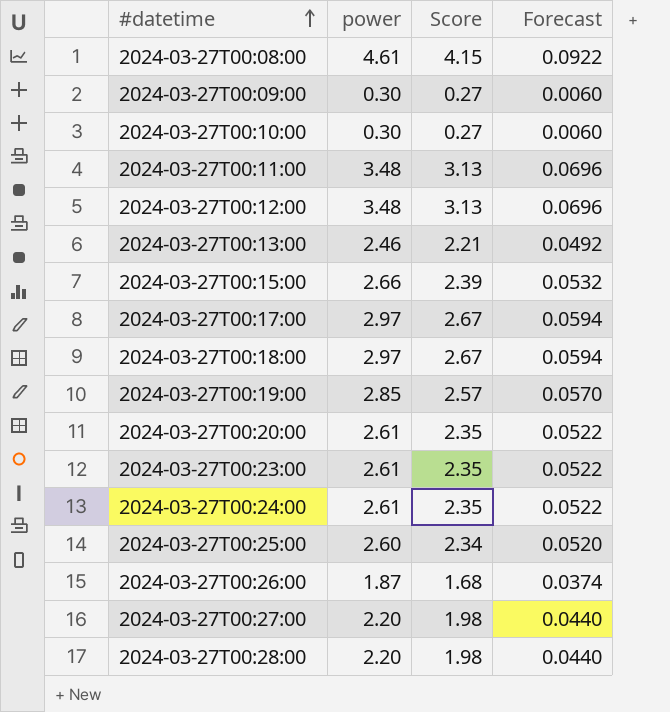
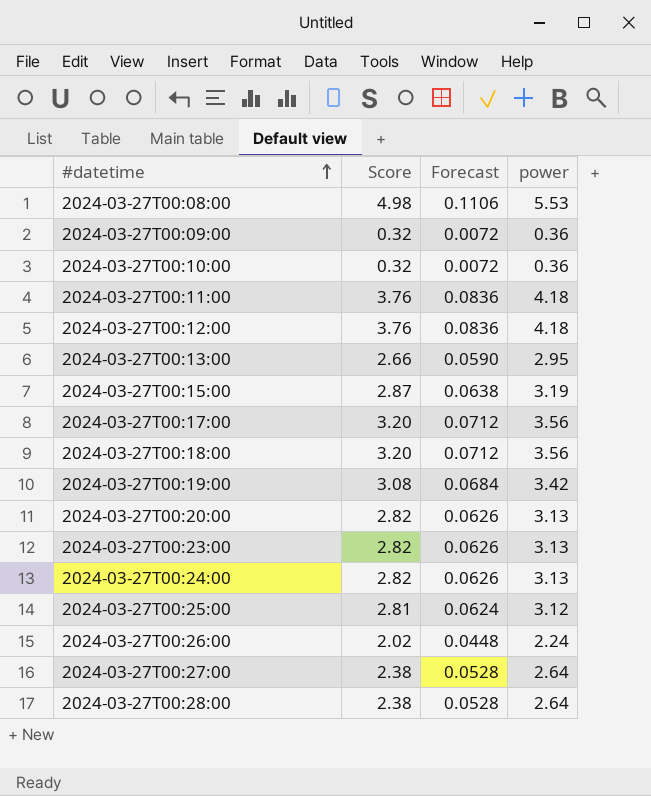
column power | position: 2 -> 4
2024-03-27T00:08:00 | Score: 4.15 -> 4.98
2024-03-27T00:08:00 | Forecast: 0.0922 -> 0.1106
2024-03-27T00:08:00 | power: 4.61 -> 5.53
2024-03-27T00:09:00 | Score: 0.27 -> 0.32
2024-03-27T00:09:00 | Forecast: 0.0060 -> 0.0072
2024-03-27T00:09:00 | power: 0.30 -> 0.36
2024-03-27T00:10:00 | Score: 0.27 -> 0.32
2024-03-27T00:10:00 | Forecast: 0.0060 -> 0.0072
2024-03-27T00:10:00 | power: 0.30 -> 0.36
2024-03-27T00:11:00 | Score: 3.13 -> 3.76
2024-03-27T00:11:00 | Forecast: 0.0696 -> 0.0836
2024-03-27T00:11:00 | power: 3.48 -> 4.18
2024-03-27T00:12:00 | Score: 3.13 -> 3.76
2024-03-27T00:12:00 | Forecast: 0.0696 -> 0.0836
2024-03-27T00:12:00 | power: 3.48 -> 4.18
2024-03-27T00:13:00 | Score: 2.21 -> 2.66
2024-03-27T00:13:00 | Forecast: 0.0492 -> 0.0590
2024-03-27T00:13:00 | power: 2.46 -> 2.95
2024-03-27T00:15:00 | Score: 2.39 -> 2.87
2024-03-27T00:15:00 | Forecast: 0.0532 -> 0.0638
2024-03-27T00:15:00 | power: 2.66 -> 3.19
2024-03-27T00:17:00 | Score: 2.67 -> 3.20
2024-03-27T00:17:00 | Forecast: 0.0594 -> 0.0712
2024-03-27T00:17:00 | power: 2.97 -> 3.56
2024-03-27T00:18:00 | Score: 2.67 -> 3.20
2024-03-27T00:18:00 | Forecast: 0.0594 -> 0.0712
2024-03-27T00:18:00 | power: 2.97 -> 3.56
2024-03-27T00:19:00 | Score: 2.57 -> 3.08
2024-03-27T00:19:00 | Forecast: 0.0570 -> 0.0684
2024-03-27T00:19:00 | power: 2.85 -> 3.42
2024-03-27T00:20:00 | Score: 2.35 -> 2.82
2024-03-27T00:20:00 | Forecast: 0.0522 -> 0.0626
2024-03-27T00:20:00 | power: 2.61 -> 3.13
2024-03-27T00:23:00 | Score: 2.35 -> 2.82
2024-03-27T00:23:00 | Forecast: 0.0522 -> 0.0626
2024-03-27T00:23:00 | power: 2.61 -> 3.13
2024-03-27T00:24:00 | Score: 2.35 -> 2.82
2024-03-27T00:24:00 | Forecast: 0.0522 -> 0.0626
2024-03-27T00:24:00 | power: 2.61 -> 3.13
2024-03-27T00:25:00 | Score: 2.34 -> 2.81
2024-03-27T00:25:00 | Forecast: 0.0520 -> 0.0624
2024-03-27T00:25:00 | power: 2.60 -> 3.12
2024-03-27T00:26:00 | Score: 1.68 -> 2.02
2024-03-27T00:26:00 | Forecast: 0.0374 -> 0.0448
2024-03-27T00:26:00 | power: 1.87 -> 2.24
2024-03-27T00:27:00 | Score: 1.98 -> 2.38
2024-03-27T00:27:00 | Forecast: 0.0440 -> 0.0528
2024-03-27T00:27:00 | power: 2.20 -> 2.64
2024-03-27T00:28:00 | Score: 1.98 -> 2.38
2024-03-27T00:28:00 | Forecast: 0.0440 -> 0.0528
2024-03-27T00:28:00 | power: 2.20 -> 2.64

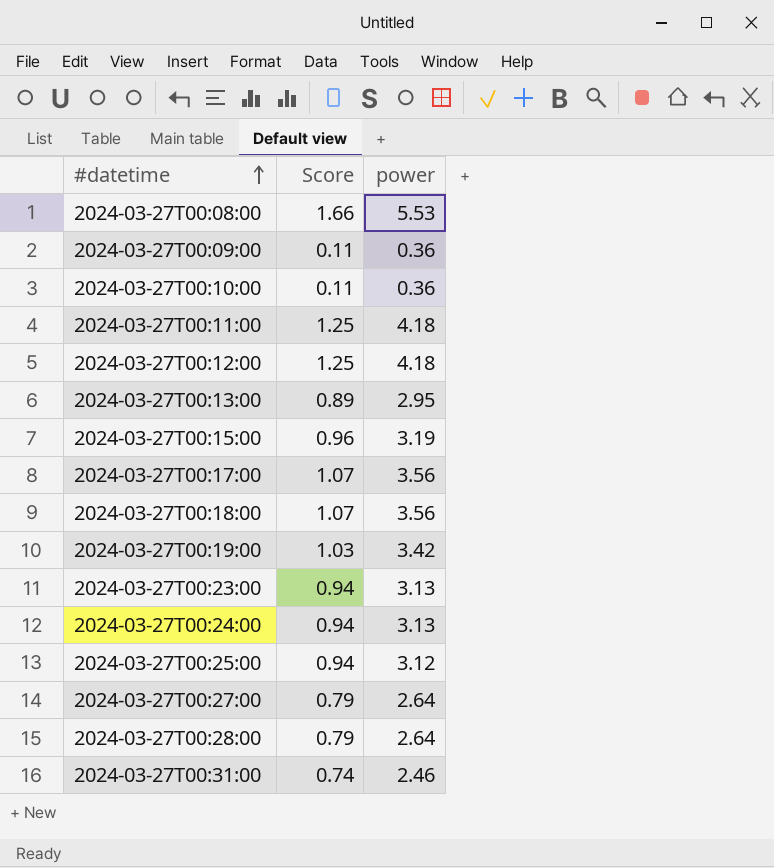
column Forecast | formula: [power] * 0.02 -> none
column Score | formula: [power] * 0.9 -> [power] * 0.3
row 2024-03-27T00:20:00: 2.82 | 0.0626 | 3.13 -> none
row 2024-03-27T00:26:00: 2.02 | 0.0448 | 2.24 -> none
row 2024-03-27T00:31:00: none -> 0.74 | 2.46

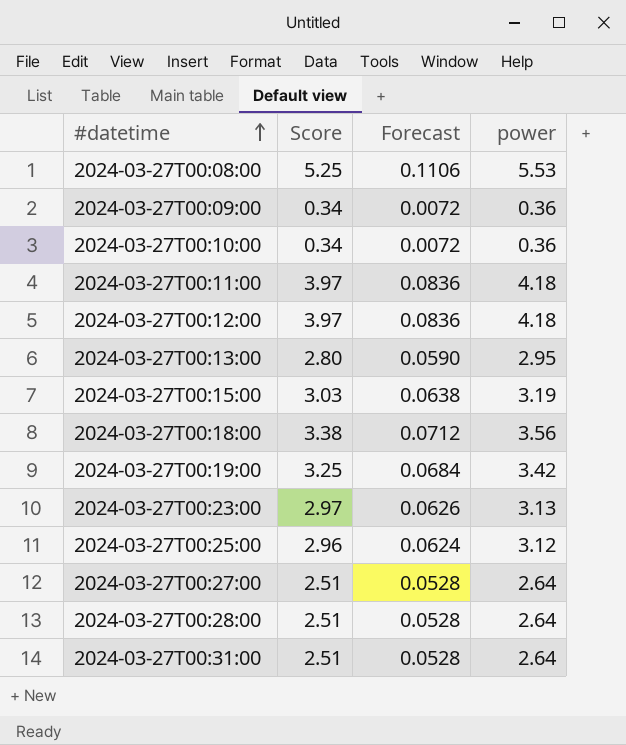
column Score | formula: [power] * 0.3 -> [power] * 0.95
column Forecast | formula: none -> [power] * 0.02
row 2024-03-27T00:17:00: 1.07 | 3.56 -> none
row 2024-03-27T00:24:00: 0.94 | 3.13 -> none
2024-03-27T00:31:00 | power: 2.46 -> 2.64

